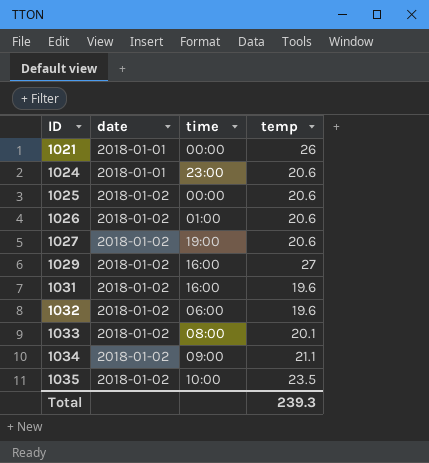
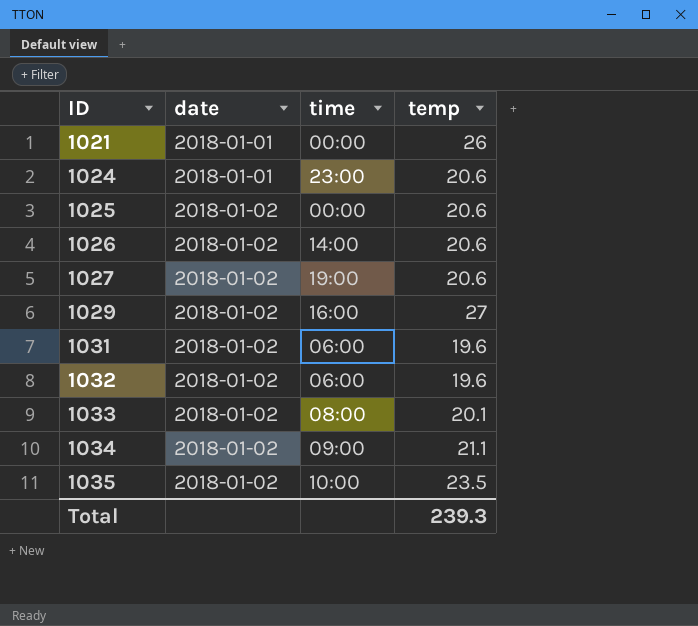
1026 | time: 01:00 -> 14:00
1031 | time: 16:00 -> 06:00

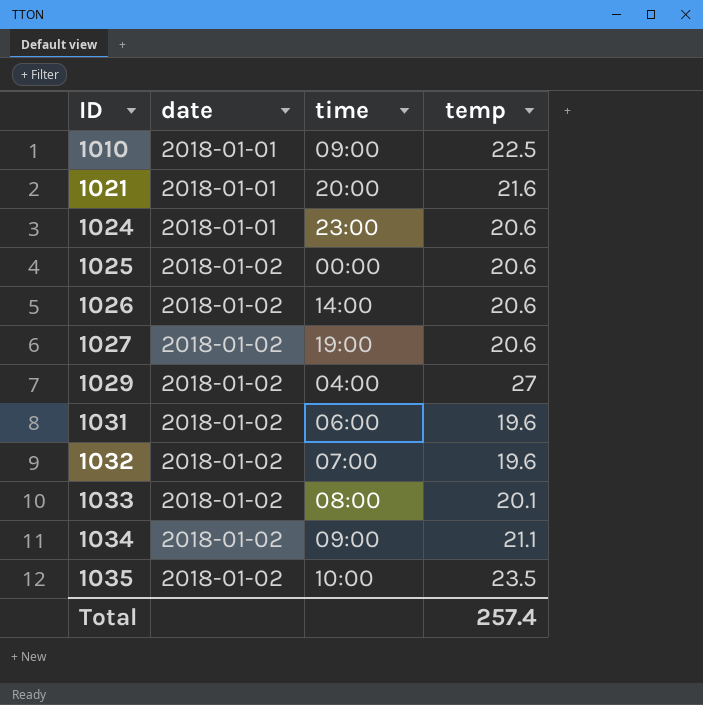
row 1010: none -> 2018-01-01 | 09:00 | 22.5
1021 | time: 00:00 -> 20:00
1021 | temp: 26 -> 21.6
1029 | time: 16:00 -> 04:00
1032 | time: 06:00 -> 07:00
Total | temp: 239.3 -> 257.4

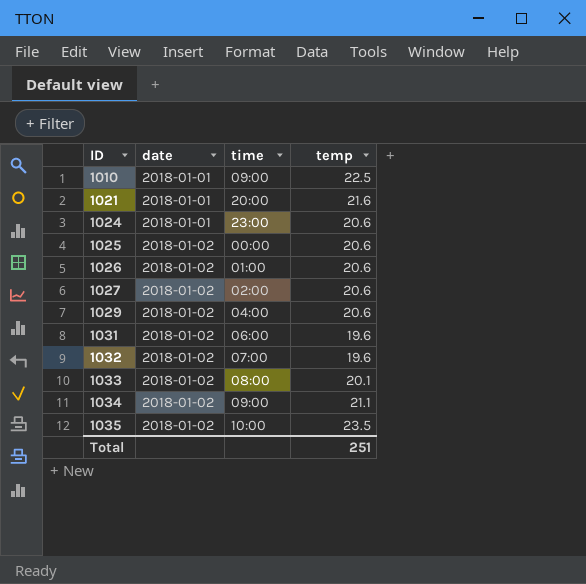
1026 | time: 14:00 -> 01:00
1027 | time: 19:00 -> 02:00
1029 | temp: 27 -> 20.6
Total | temp: 257.4 -> 251

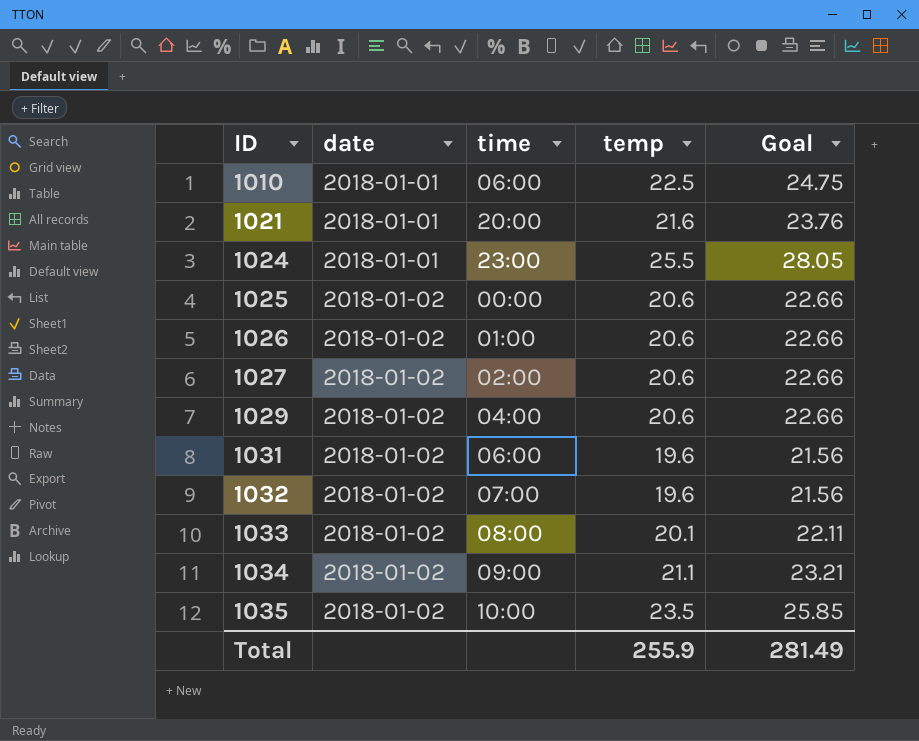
column Goal | formula: none -> [temp] * 1.1
1010 | time: 09:00 -> 06:00
1024 | temp: 20.6 -> 25.5
Total | temp: 251 -> 255.9

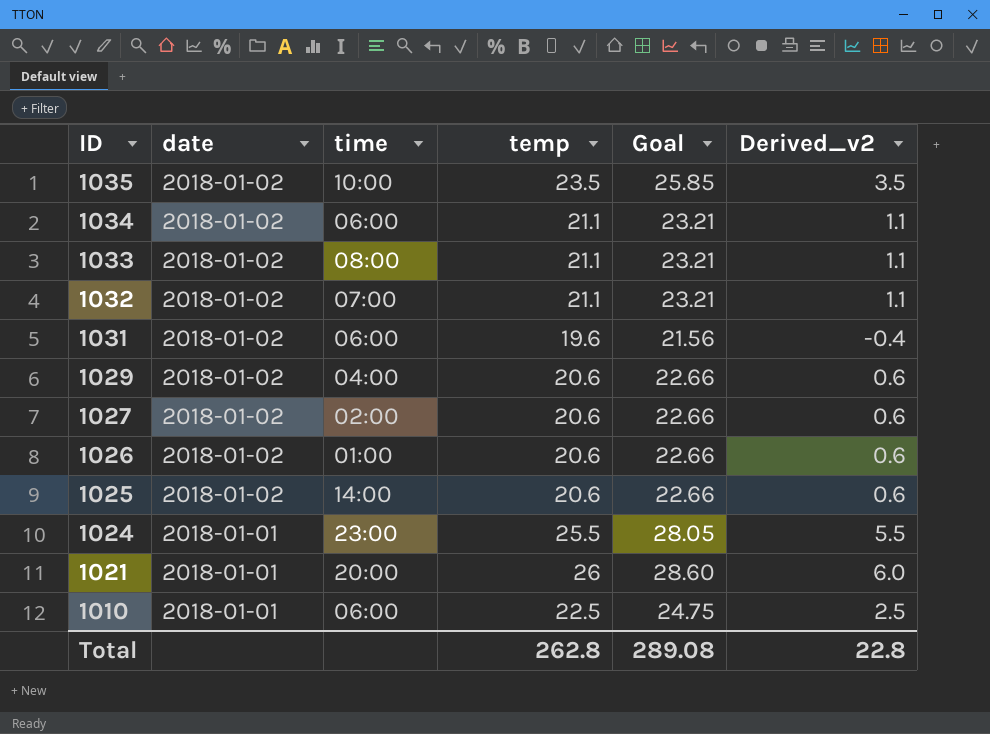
row order: ID ascending -> ID descending
column Derived_v2 | formula: none -> [temp] - 20
1034 | time: 09:00 -> 06:00
1033 | temp: 20.1 -> 21.1
1033 | Goal: 22.11 -> 23.21
1032 | temp: 19.6 -> 21.1
1032 | Goal: 21.56 -> 23.21
1025 | time: 00:00 -> 14:00
1021 | temp: 21.6 -> 26
1021 | Goal: 23.76 -> 28.60
Total | temp: 255.9 -> 262.8
Total | Goal: 281.49 -> 289.08

